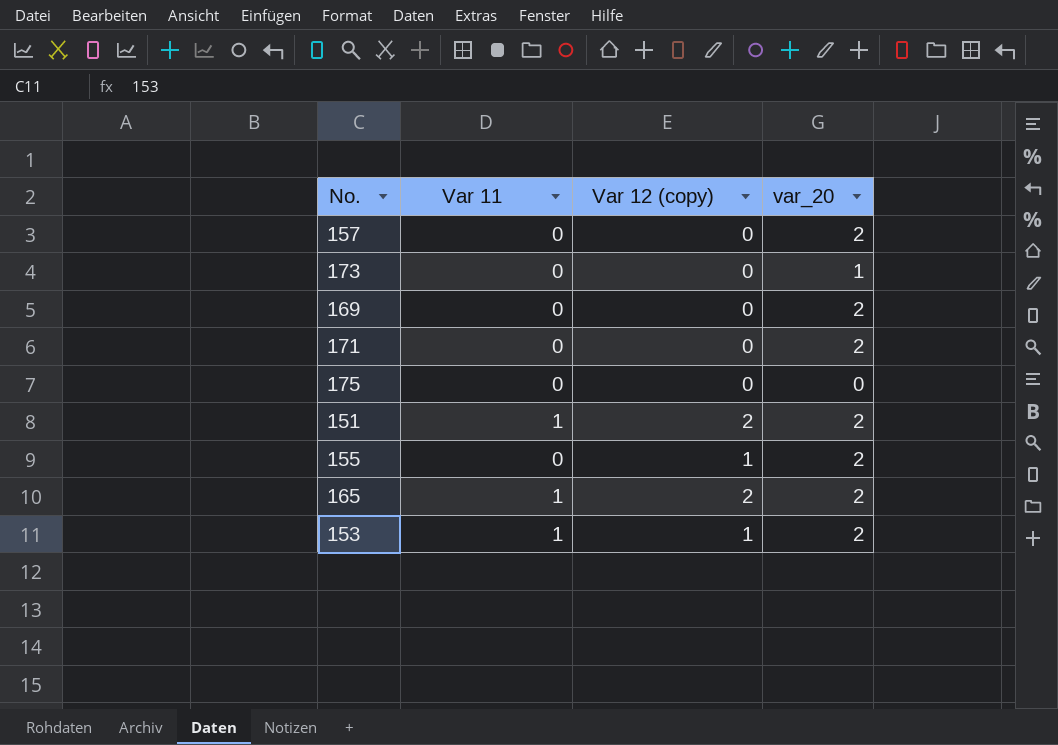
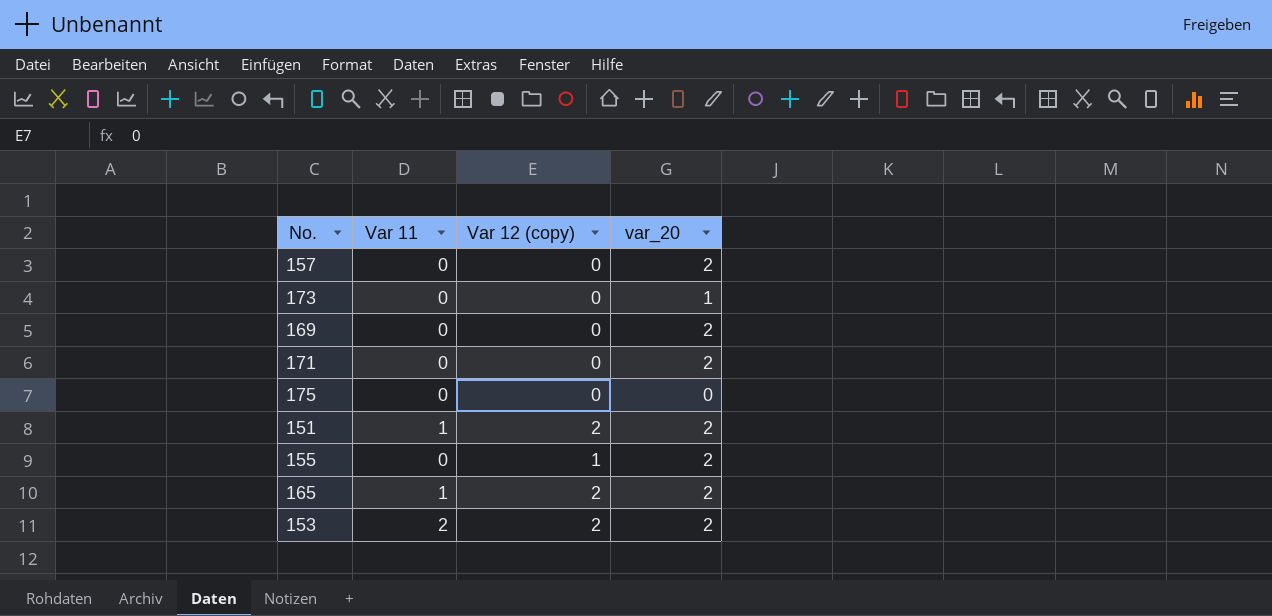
153 | Var 11: 1 -> 2
153 | Var 12 (copy): 1 -> 2

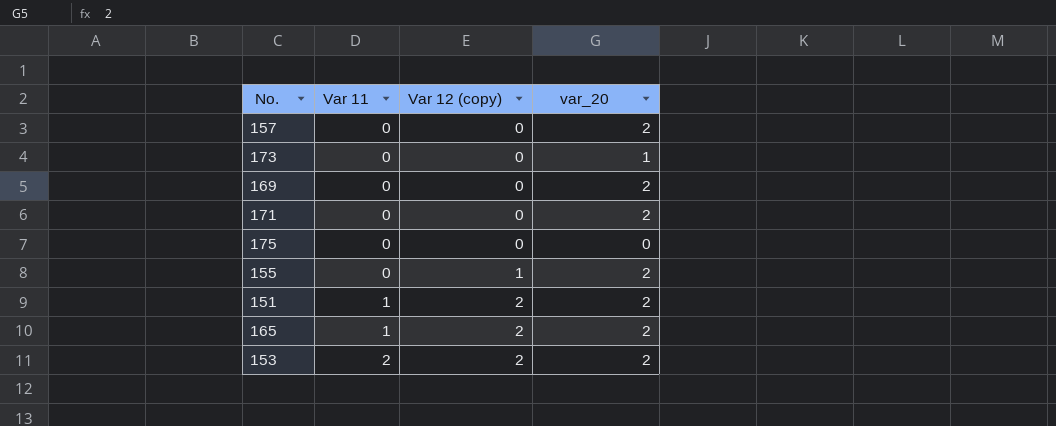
row order: none -> Var 11 ascending

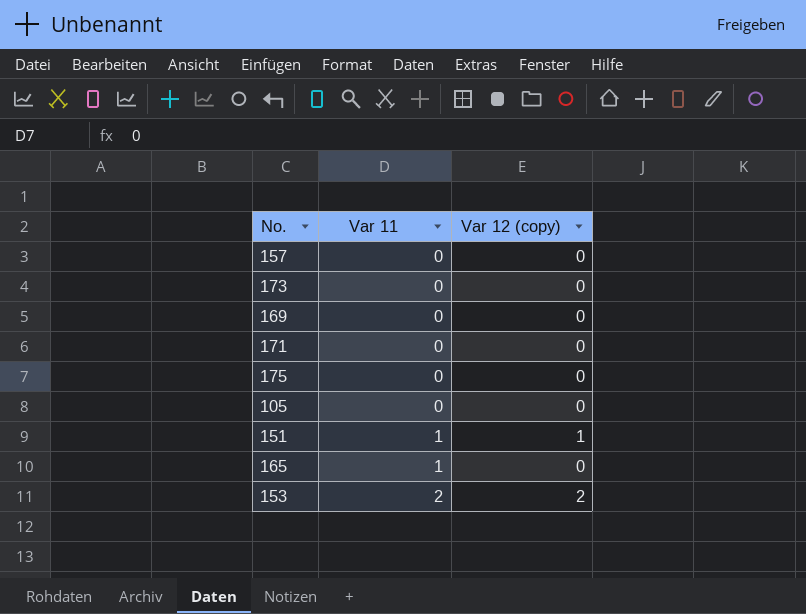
column var_20 | position: 4 -> none
row 155: 0 | 1 | 2 -> none
row 105: none -> 0 | 0
151 | Var 12 (copy): 2 -> 1
165 | Var 12 (copy): 2 -> 0

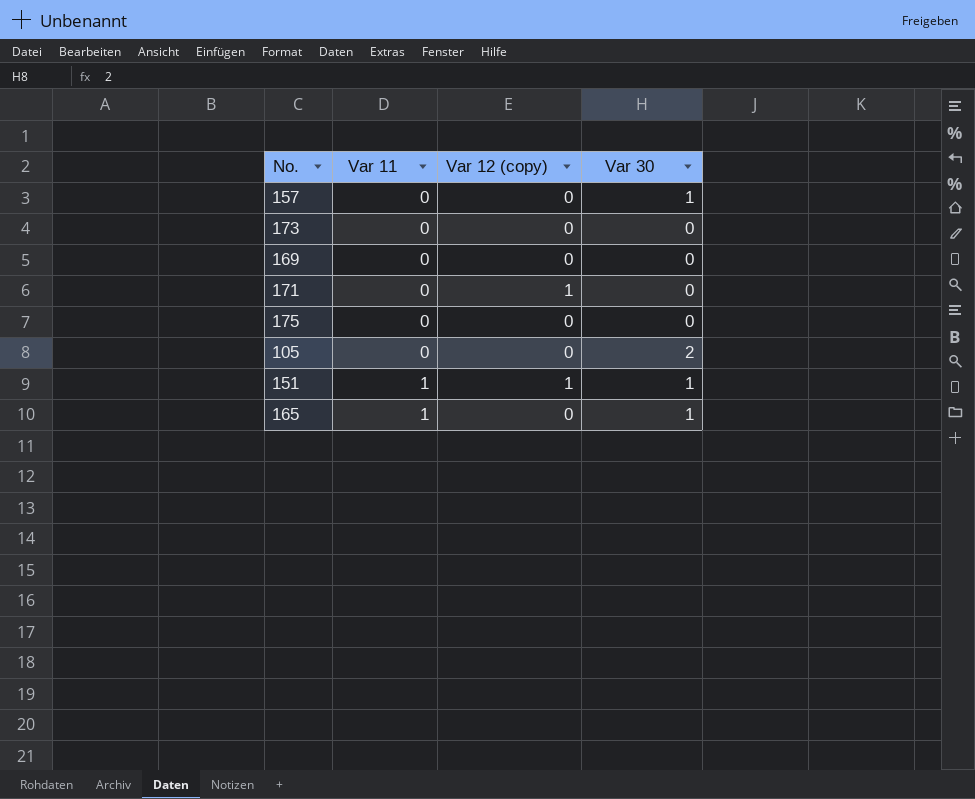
column Var 30 | position: none -> 4
row 153: 2 | 2 -> none
171 | Var 12 (copy): 0 -> 1

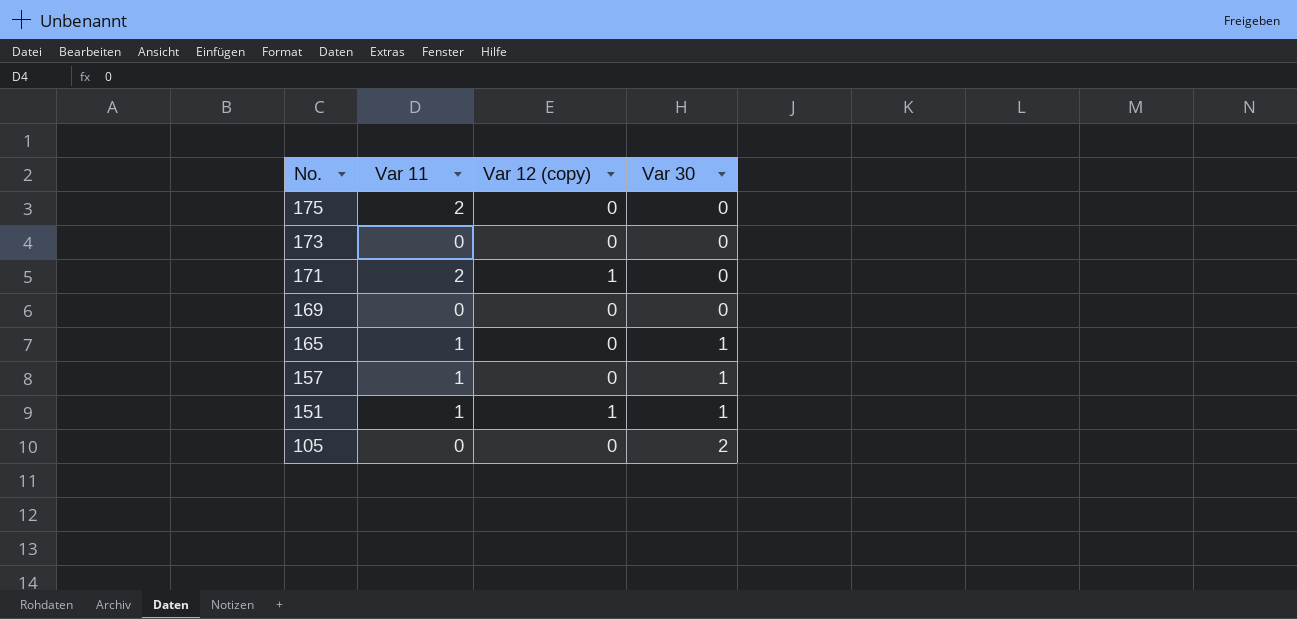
row order: Var 11 ascending -> No. descending
175 | Var 11: 0 -> 2
171 | Var 11: 0 -> 2
157 | Var 11: 0 -> 1

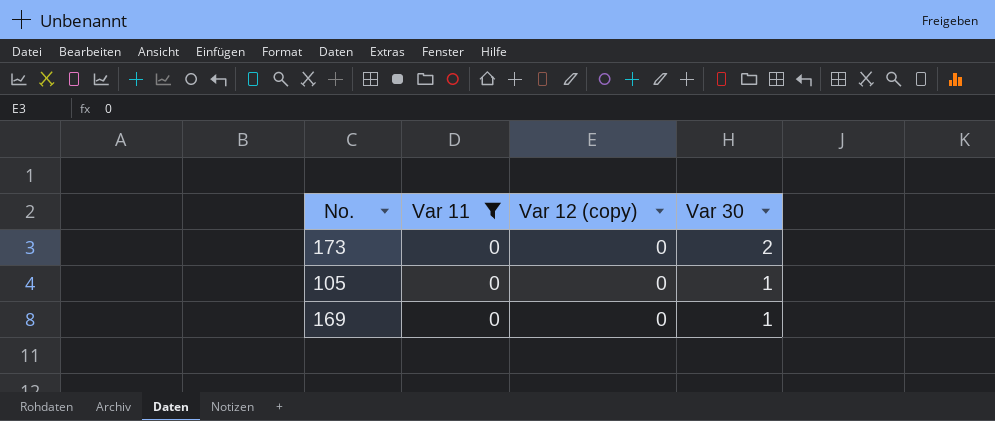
filter: none -> Var 11 = 0
row order: No. descending -> Var 30 descending
173 | Var 30: 0 -> 2
105 | Var 30: 2 -> 1
169 | Var 30: 0 -> 1

